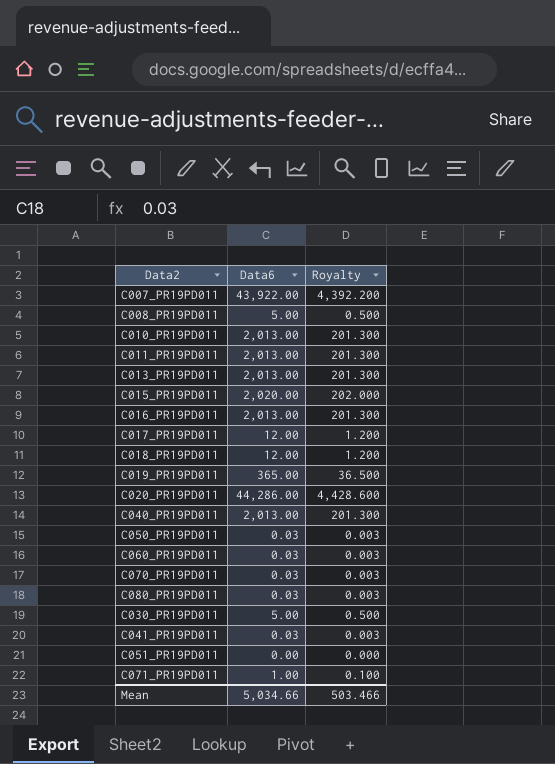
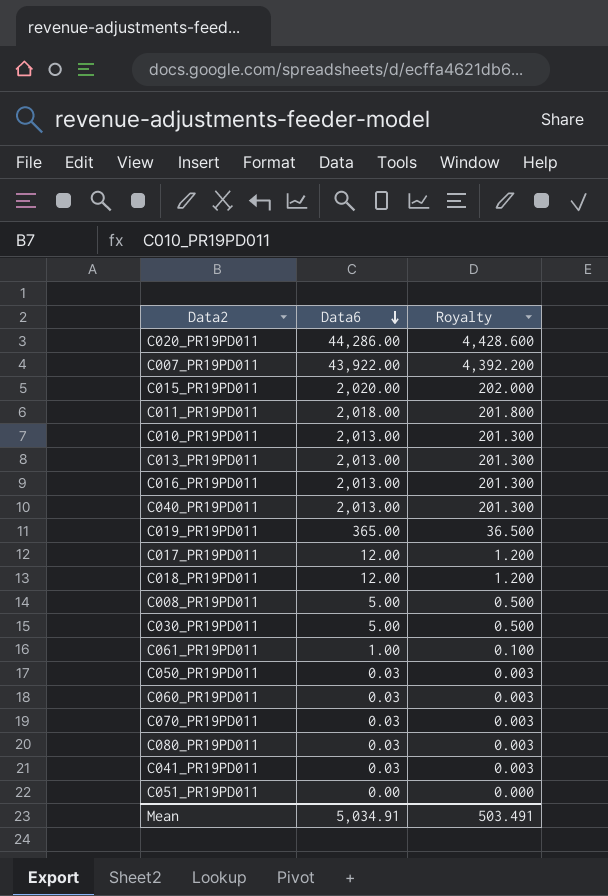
row order: none -> Data6 descending
row C071_PR19PD011: 1.00 | 0.100 -> none
C011_PR19PD011 | Data6: 2,013.00 -> 2,018.00
C011_PR19PD011 | Royalty: 201.300 -> 201.800
row C061_PR19PD011: none -> 1.00 | 0.100
Mean | Data6: 5,034.66 -> 5,034.91
Mean | Royalty: 503.466 -> 503.491

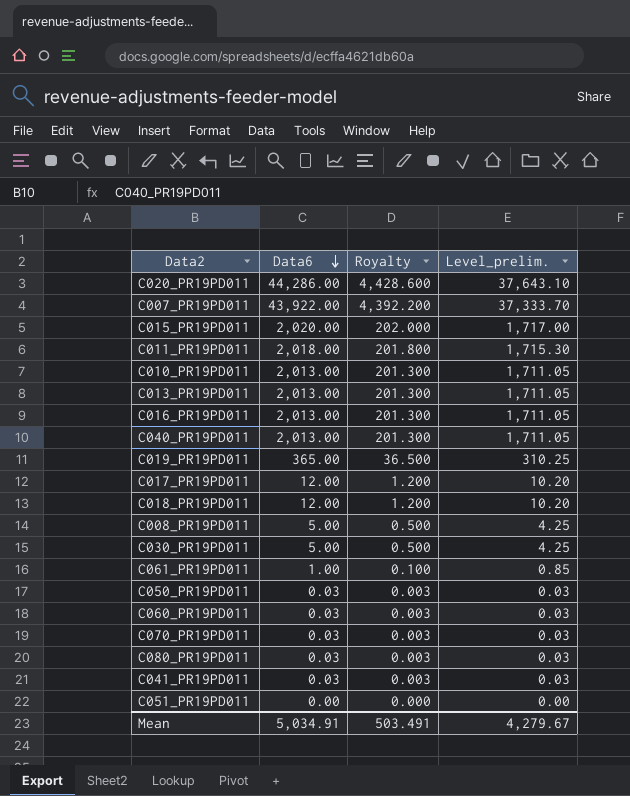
column Level_prelim. | formula: none -> [Data6] * 0.85

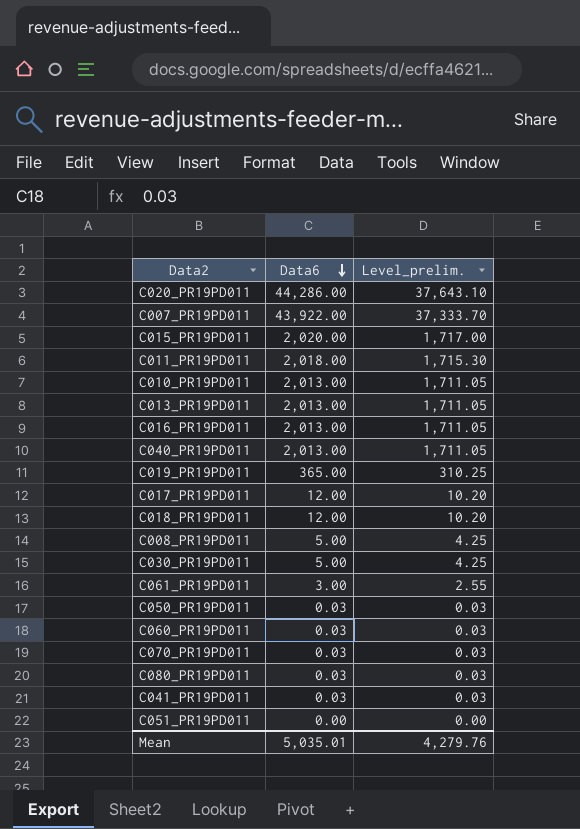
column Royalty | formula: [Data6] * 0.1 -> none
C061_PR19PD011 | Data6: 1.00 -> 3.00
C061_PR19PD011 | Level_prelim.: 0.85 -> 2.55
Mean | Data6: 5,034.91 -> 5,035.01
Mean | Level_prelim.: 4,279.67 -> 4,279.76

